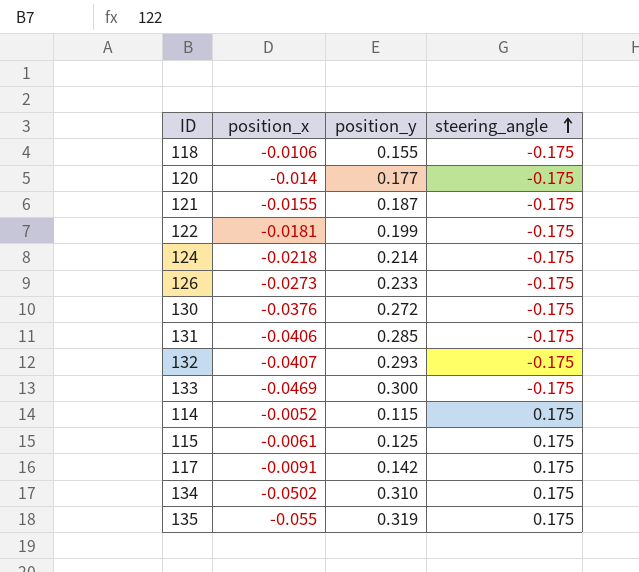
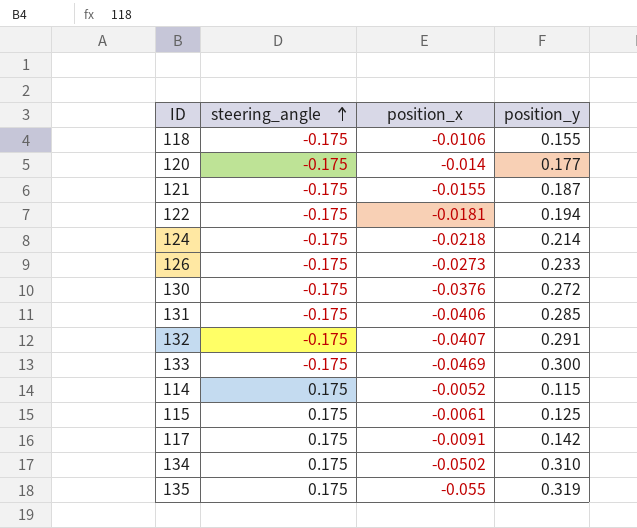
column steering_angle | position: 4 -> 2
122 | position_y: 0.199 -> 0.194
132 | position_y: 0.293 -> 0.291

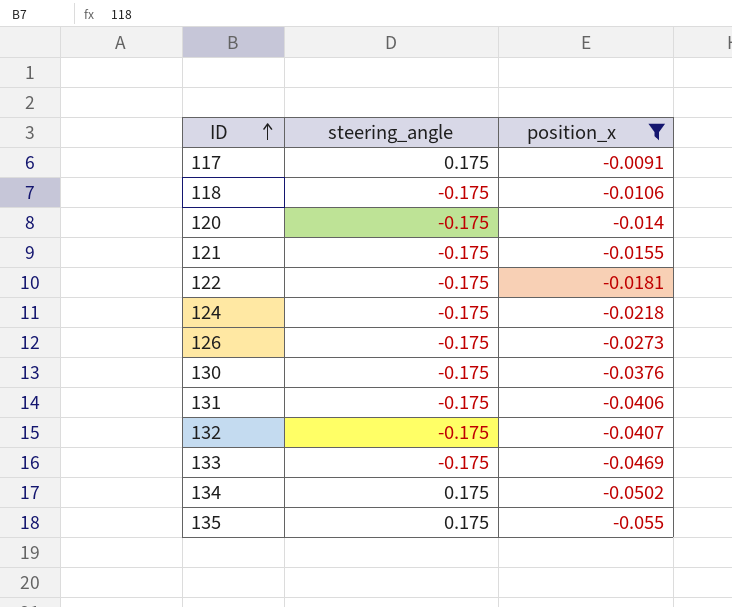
filter: none -> position_x <= -0.0091
row order: steering_angle ascending -> ID ascending
column position_y | position: 4 -> none

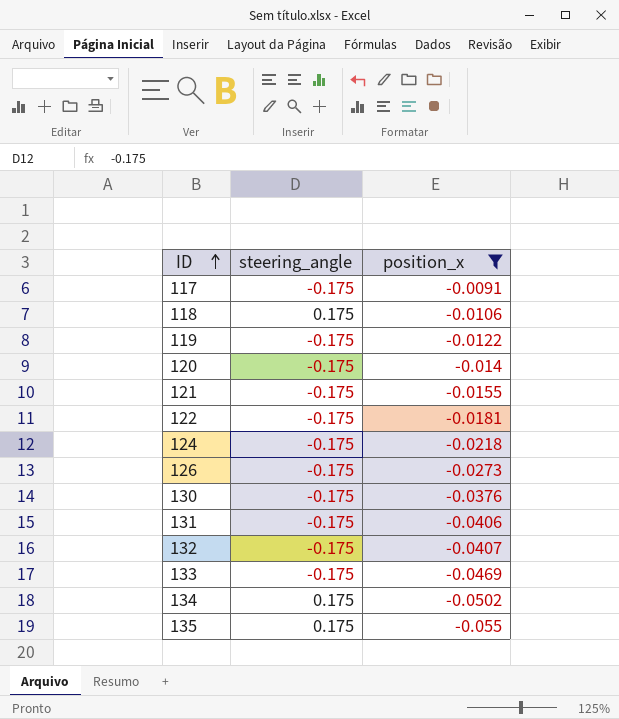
117 | steering_angle: 0.175 -> -0.175
118 | steering_angle: -0.175 -> 0.175
row 119: none -> -0.175 | -0.0122

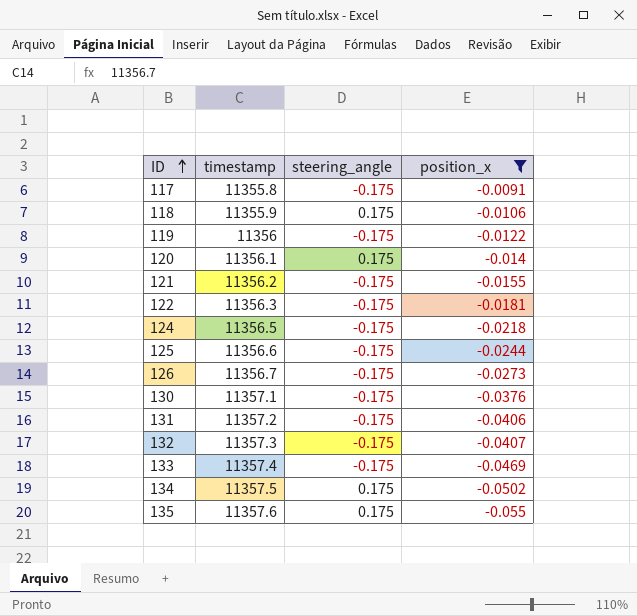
column timestamp | position: none -> 2
120 | steering_angle: -0.175 -> 0.175
row 125: none -> 11356.6 | -0.175 | -0.0244

